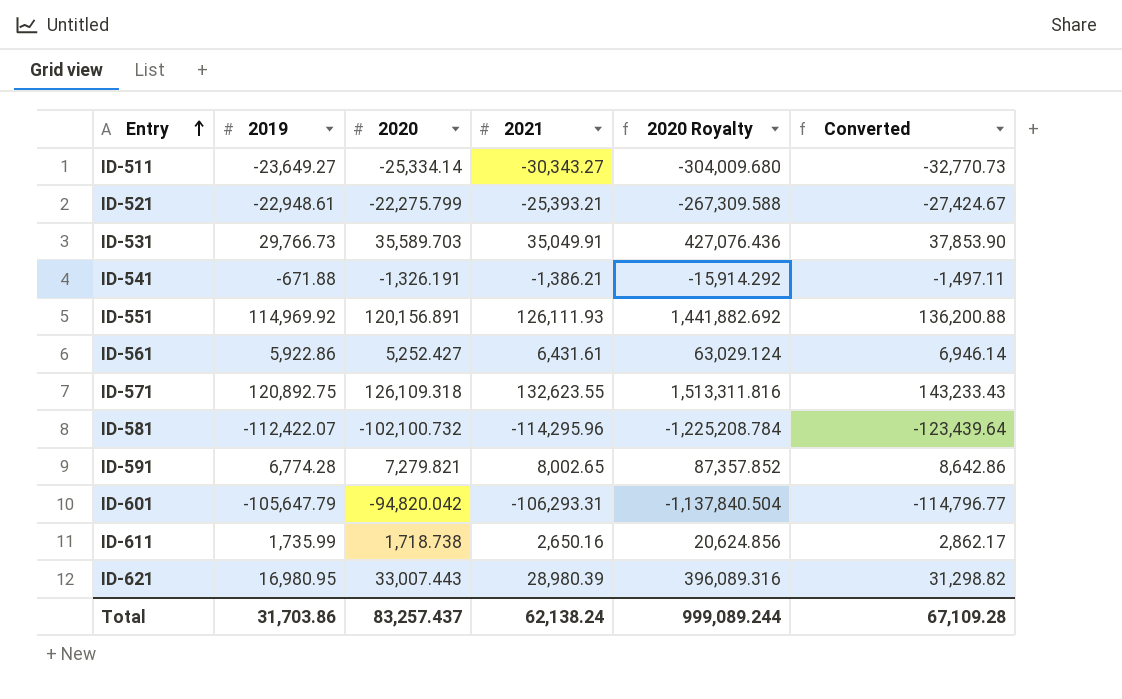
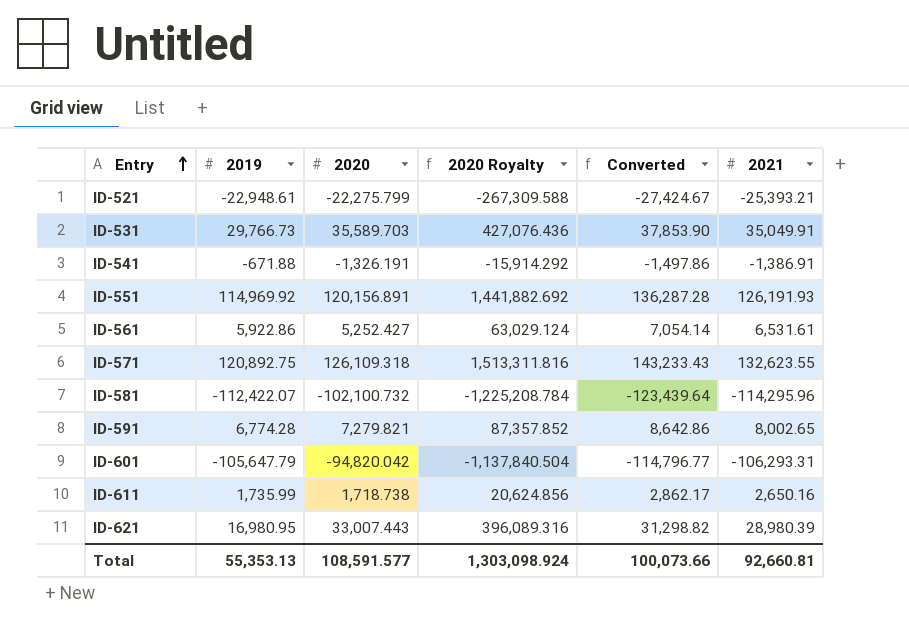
column 2021 | position: 4 -> 6
row ID-511: -23,649.27 | -25,334.14 | -30,343.27 | -304,009.680 | -32,770.73 -> none
ID-541 | Converted: -1,497.11 -> -1,497.86
ID-541 | 2021: -1,386.21 -> -1,386.91
ID-551 | Converted: 136,200.88 -> 136,287.28
ID-551 | 2021: 126,111.93 -> 126,191.93
ID-561 | Converted: 6,946.14 -> 7,054.14
ID-561 | 2021: 6,431.61 -> 6,531.61
Total | 2019: 31,703.86 -> 55,353.13
Total | 2020: 83,257.437 -> 108,591.577
Total | 2020 Royalty: 999,089.244 -> 1,303,098.924
Total | Converted: 67,109.28 -> 100,073.66
Total | 2021: 62,138.24 -> 92,660.81

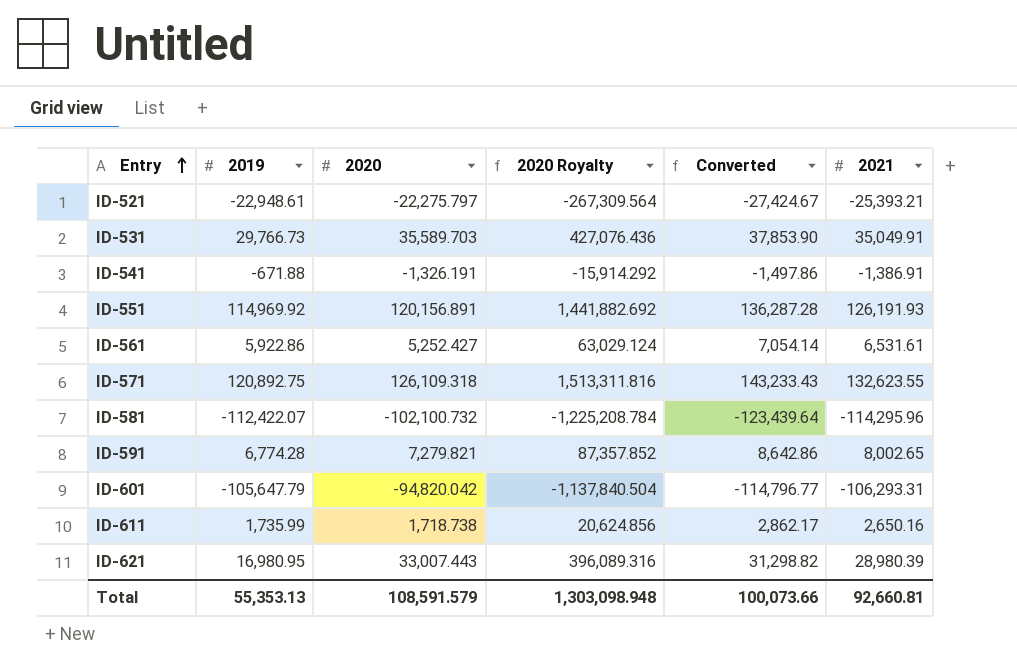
ID-521 | 2020: -22,275.799 -> -22,275.797
ID-521 | 2020 Royalty: -267,309.588 -> -267,309.564
Total | 2020: 108,591.577 -> 108,591.579
Total | 2020 Royalty: 1,303,098.924 -> 1,303,098.948

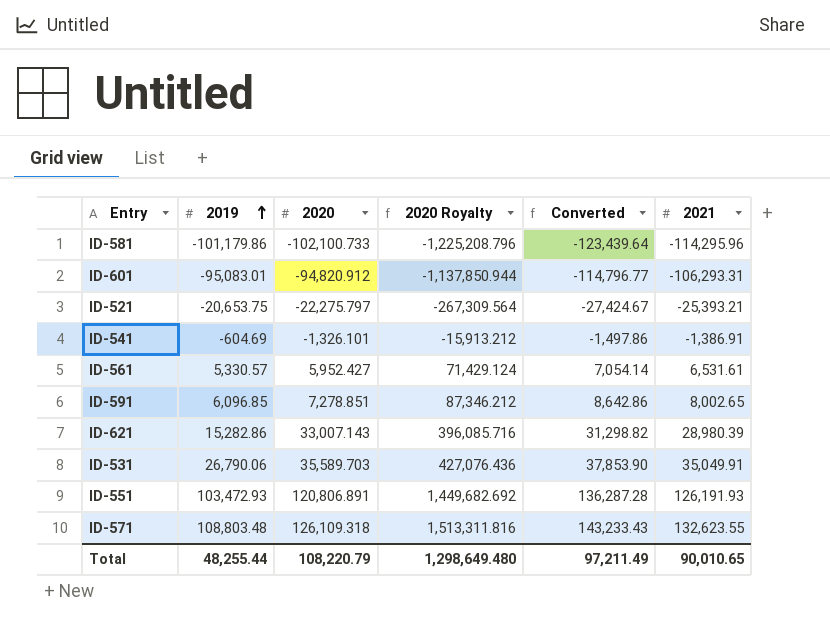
row order: Entry ascending -> 2019 ascending
row ID-611: 1,735.99 | 1,718.738 | 20,624.856 | 2,862.17 | 2,650.16 -> none
ID-581 | 2019: -112,422.07 -> -101,179.86
ID-581 | 2020: -102,100.732 -> -102,100.733
ID-581 | 2020 Royalty: -1,225,208.784 -> -1,225,208.796
ID-601 | 2019: -105,647.79 -> -95,083.01
ID-601 | 2020: -94,820.042 -> -94,820.912
ID-601 | 2020 Royalty: -1,137,840.504 -> -1,137,850.944
ID-521 | 2019: -22,948.61 -> -20,653.75
ID-541 | 2019: -671.88 -> -604.69
ID-541 | 2020: -1,326.191 -> -1,326.101
ID-541 | 2020 Royalty: -15,914.292 -> -15,913.212
ID-561 | 2019: 5,922.86 -> 5,330.57
ID-561 | 2020: 5,252.427 -> 5,952.427
ID-561 | 2020 Royalty: 63,029.124 -> 71,429.124
ID-591 | 2019: 6,774.28 -> 6,096.85
ID-591 | 2020: 7,279.821 -> 7,278.851
ID-591 | 2020 Royalty: 87,357.852 -> 87,346.212
ID-621 | 2019: 16,980.95 -> 15,282.86
ID-621 | 2020: 33,007.443 -> 33,007.143
ID-621 | 2020 Royalty: 396,089.316 -> 396,085.716
ID-531 | 2019: 29,766.73 -> 26,790.06
ID-551 | 2019: 114,969.92 -> 103,472.93
ID-551 | 2020: 120,156.891 -> 120,806.891
ID-551 | 2020 Royalty: 1,441,882.692 -> 1,449,682.692
ID-571 | 2019: 120,892.75 -> 108,803.48
Total | 2019: 55,353.13 -> 48,255.44
Total | 2020: 108,591.579 -> 108,220.79
Total | 2020 Royalty: 1,303,098.948 -> 1,298,649.480
Total | Converted: 100,073.66 -> 97,211.49
Total | 2021: 92,660.81 -> 90,010.65

